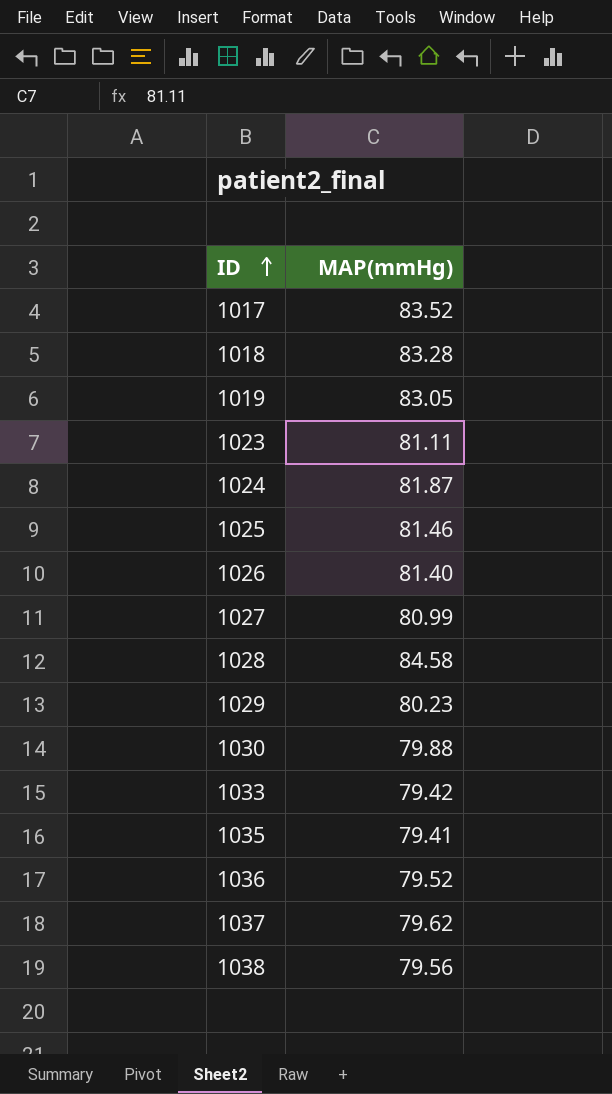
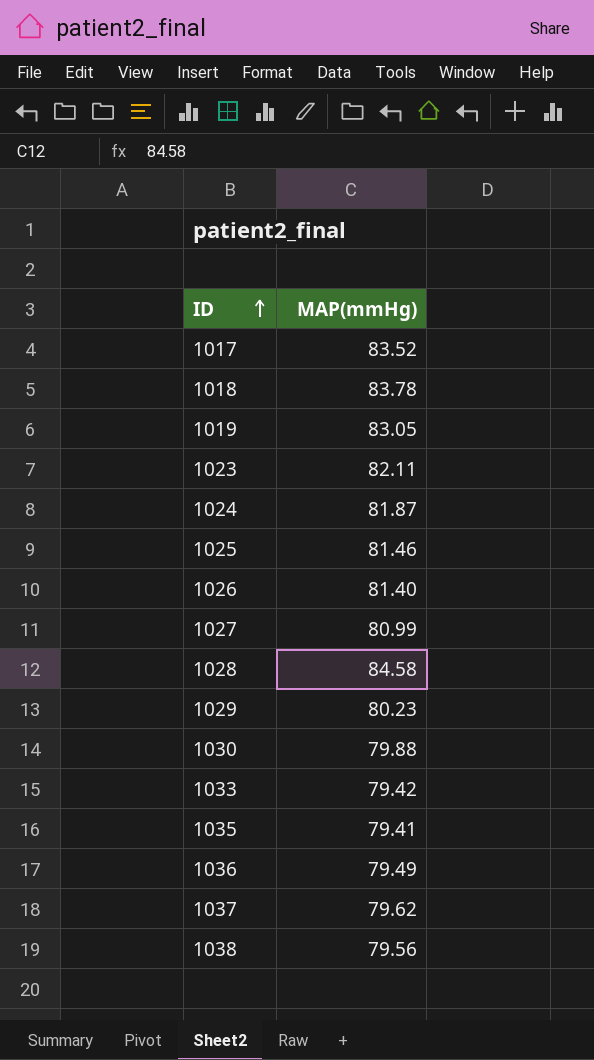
1018 | MAP(mmHg): 83.28 -> 83.78
1023 | MAP(mmHg): 81.11 -> 82.11
1036 | MAP(mmHg): 79.52 -> 79.49

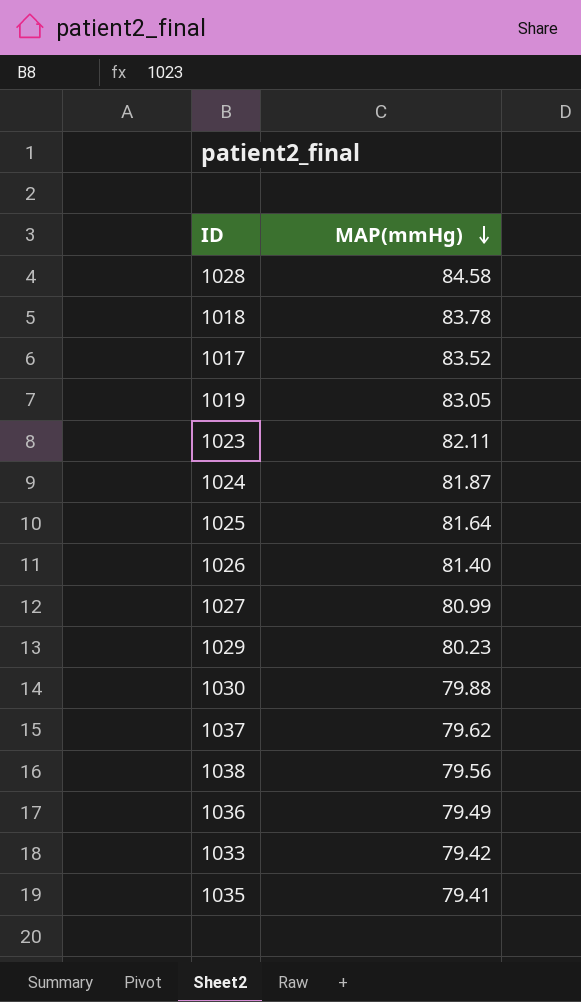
row order: ID ascending -> MAP(mmHg) descending
1025 | MAP(mmHg): 81.46 -> 81.64

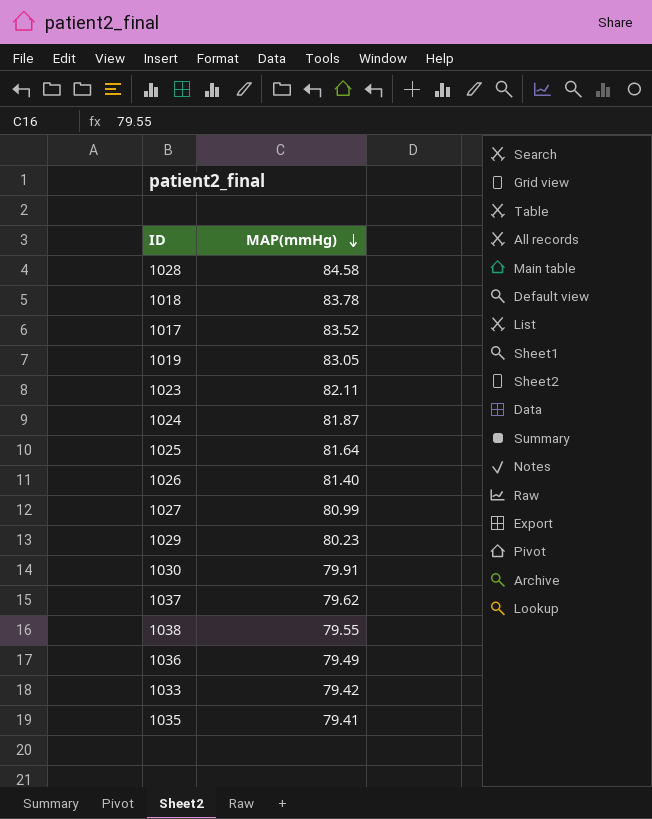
1030 | MAP(mmHg): 79.88 -> 79.91
1038 | MAP(mmHg): 79.56 -> 79.55

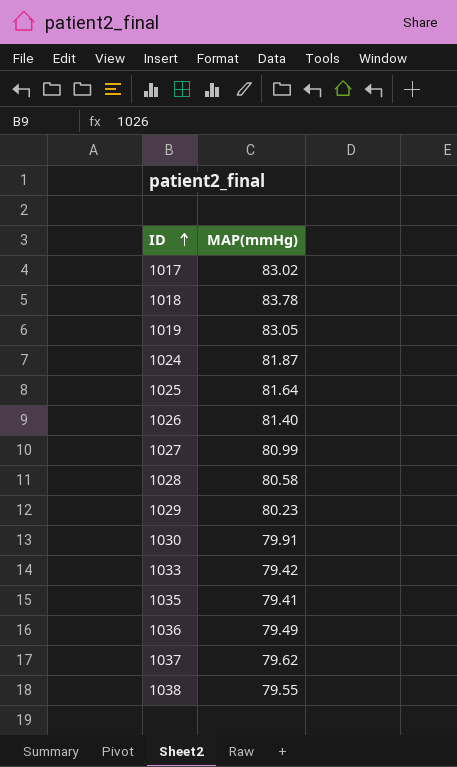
row order: MAP(mmHg) descending -> ID ascending
row 1023: 82.11 -> none
1017 | MAP(mmHg): 83.52 -> 83.02
1028 | MAP(mmHg): 84.58 -> 80.58

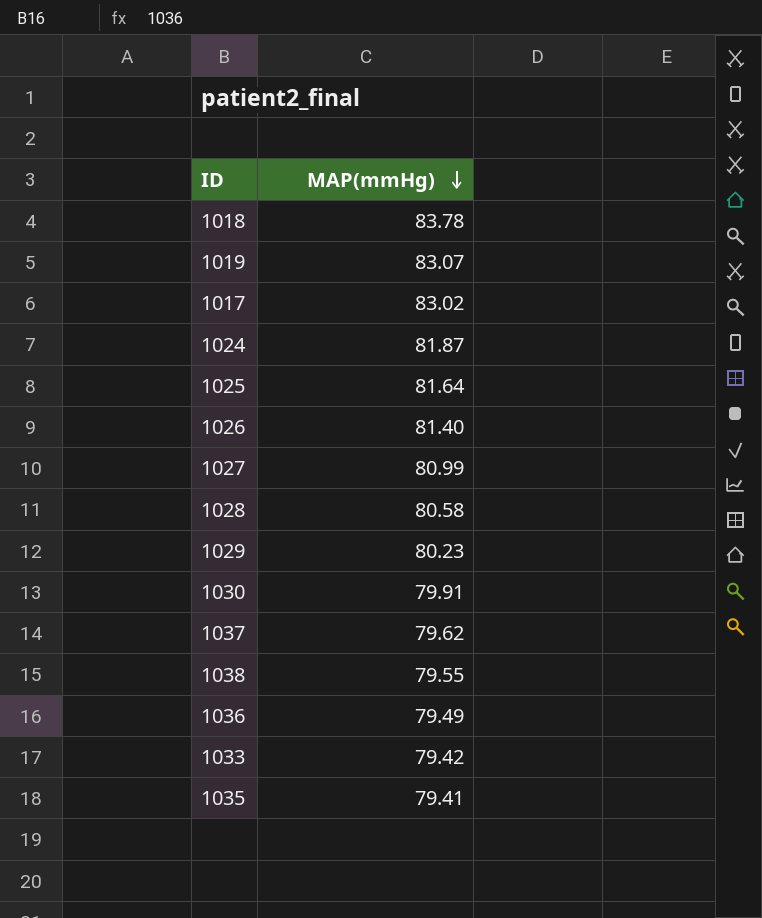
row order: ID ascending -> MAP(mmHg) descending
1019 | MAP(mmHg): 83.05 -> 83.07

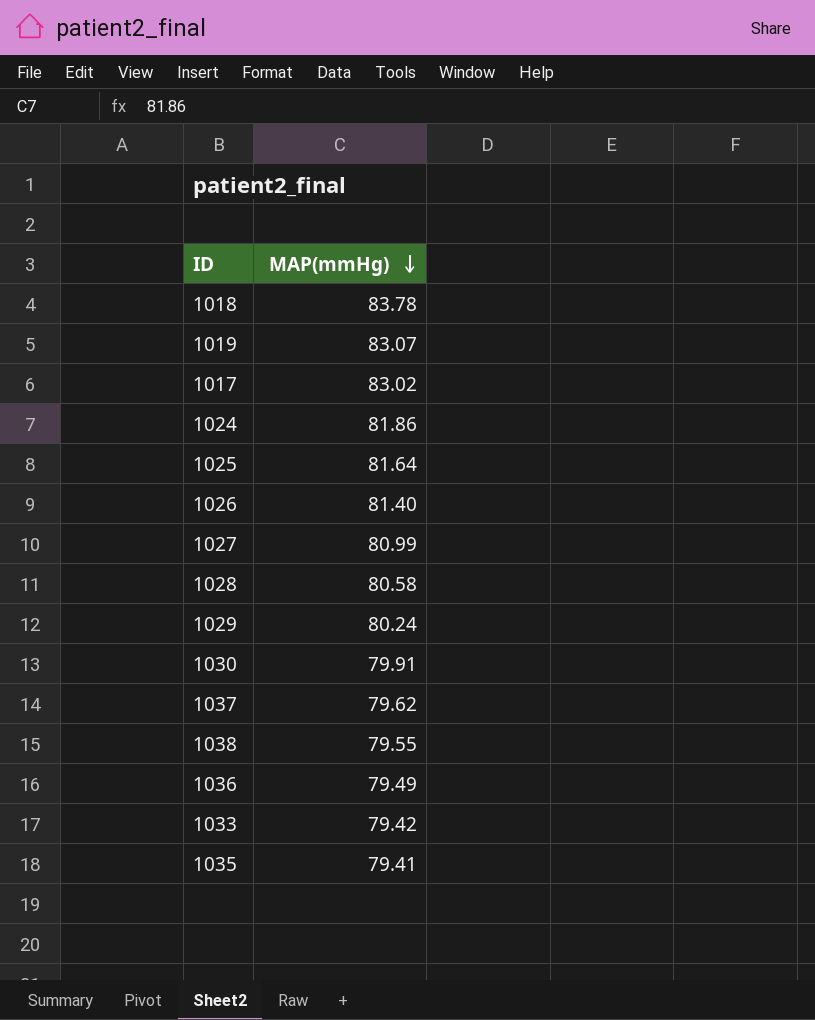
1024 | MAP(mmHg): 81.87 -> 81.86
1029 | MAP(mmHg): 80.23 -> 80.24

